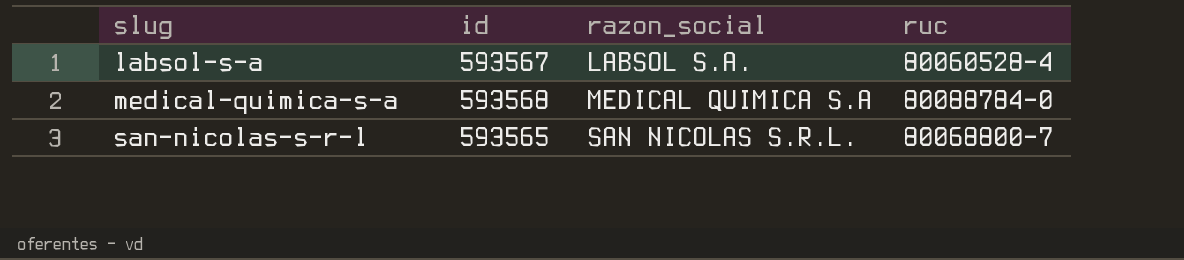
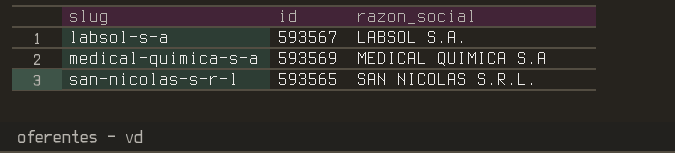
column ruc | position: 4 -> none
medical-quimica-s-a | id: 593568 -> 593569

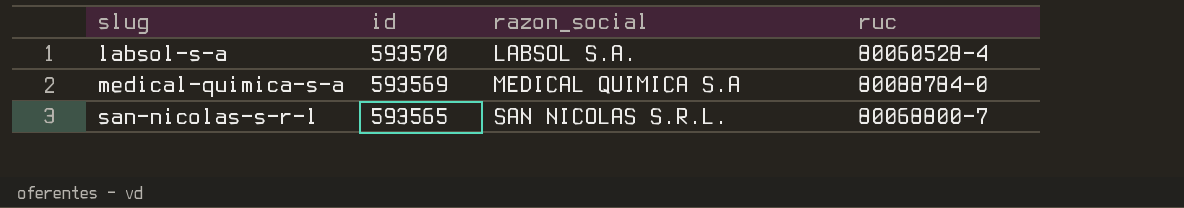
column ruc | position: none -> 4
labsol-s-a | id: 593567 -> 593570

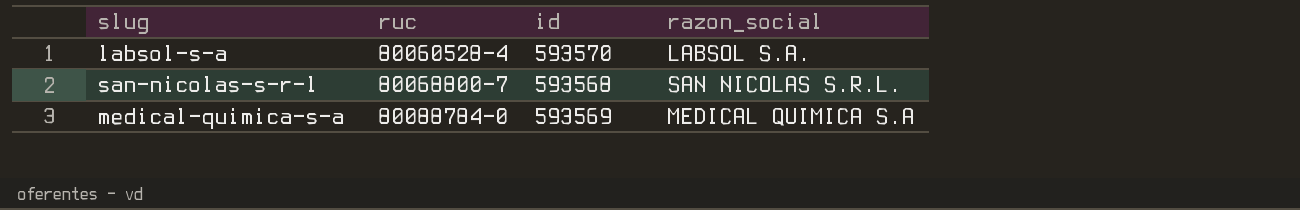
row order: slug ascending -> ruc ascending
column ruc | position: 4 -> 2
san-nicolas-s-r-l | id: 593565 -> 593568

